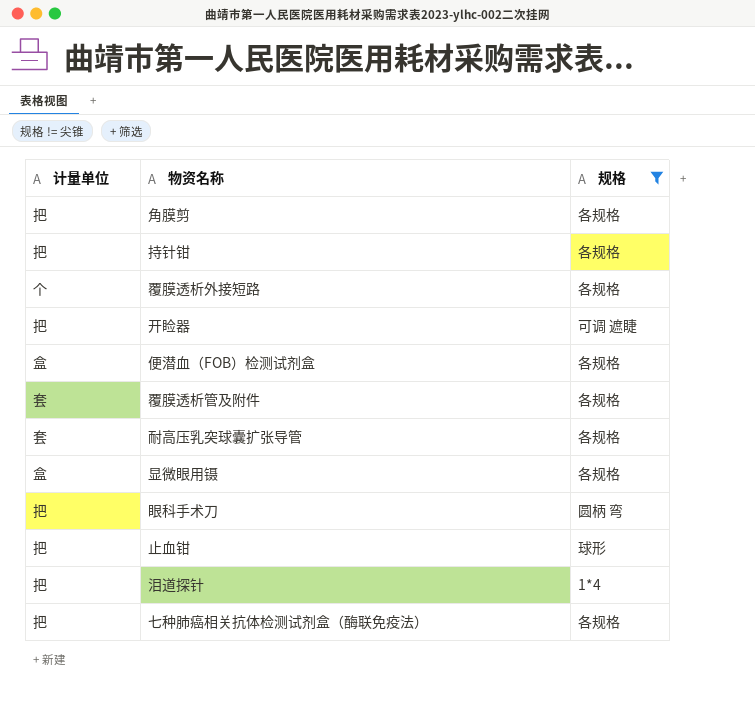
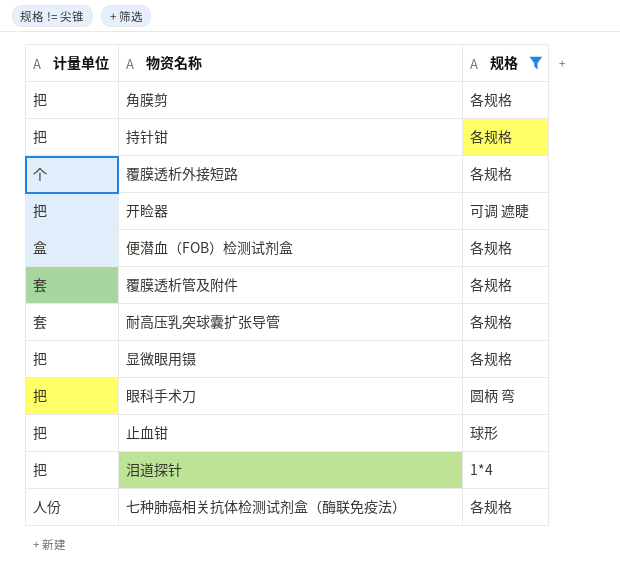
显微眼用镊 | 计量单位: 盒 -> 把
七种肺癌相关抗体检测试剂盒（酶联免疫法） | 计量单位: 把 -> 人份

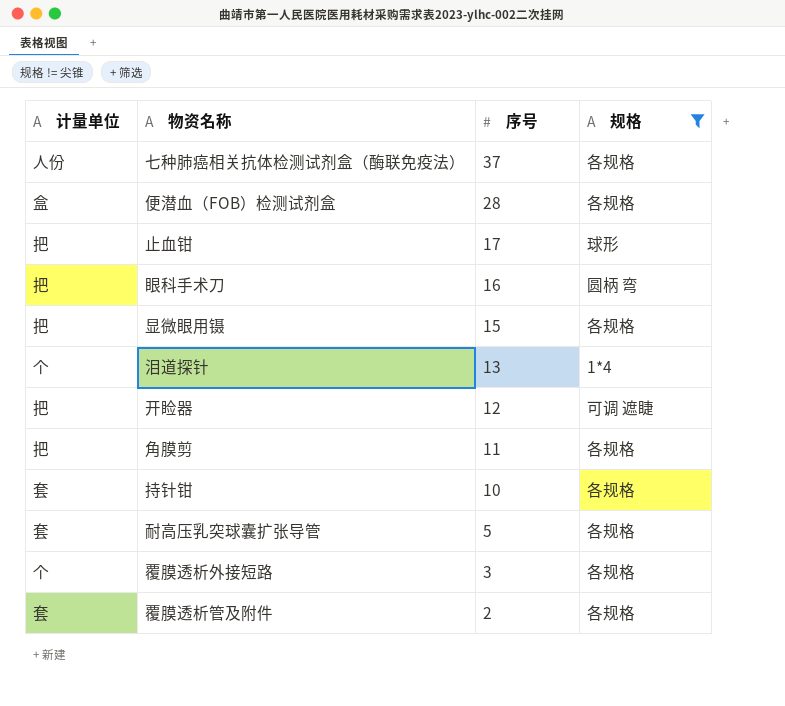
row order: none -> 序号 descending
column 序号 | position: none -> 3
泪道探针 | 计量单位: 把 -> 个
持针钳 | 计量单位: 把 -> 套

